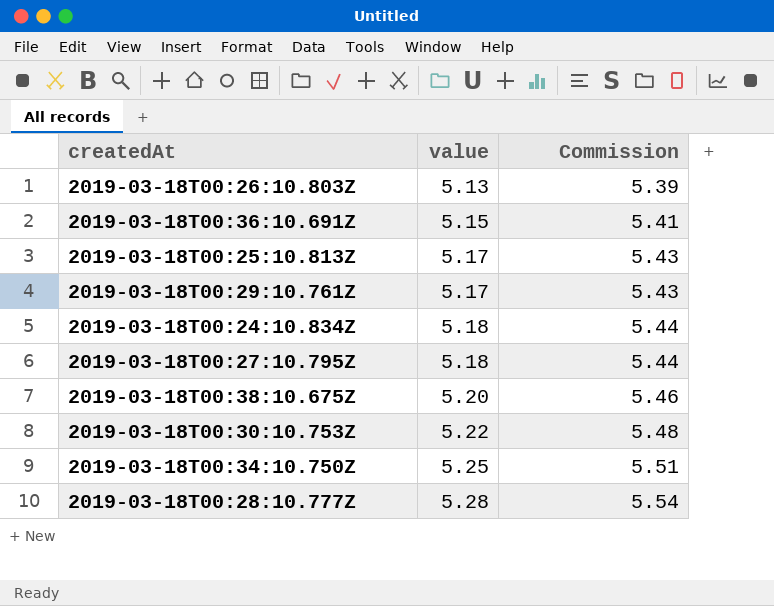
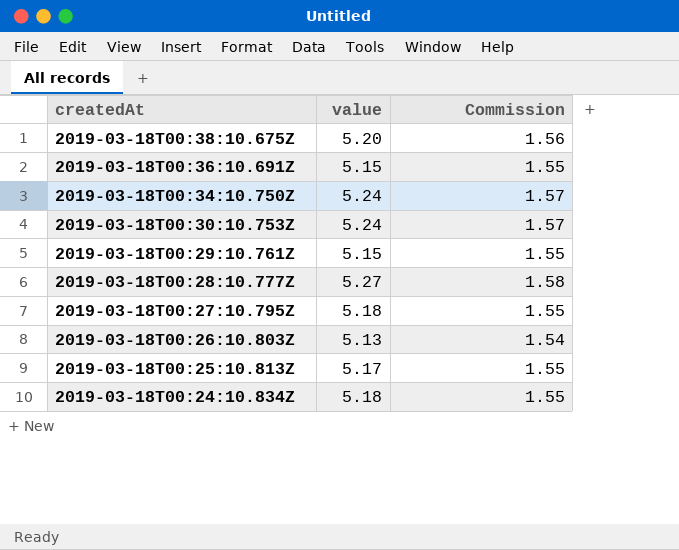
row order: value ascending -> createdAt descending
column Commission | formula: [value] * 1.05 -> [value] * 0.3
2019-03-18T00:34:10.750Z | value: 5.25 -> 5.24
2019-03-18T00:30:10.753Z | value: 5.22 -> 5.24
2019-03-18T00:29:10.761Z | value: 5.17 -> 5.15
2019-03-18T00:28:10.777Z | value: 5.28 -> 5.27

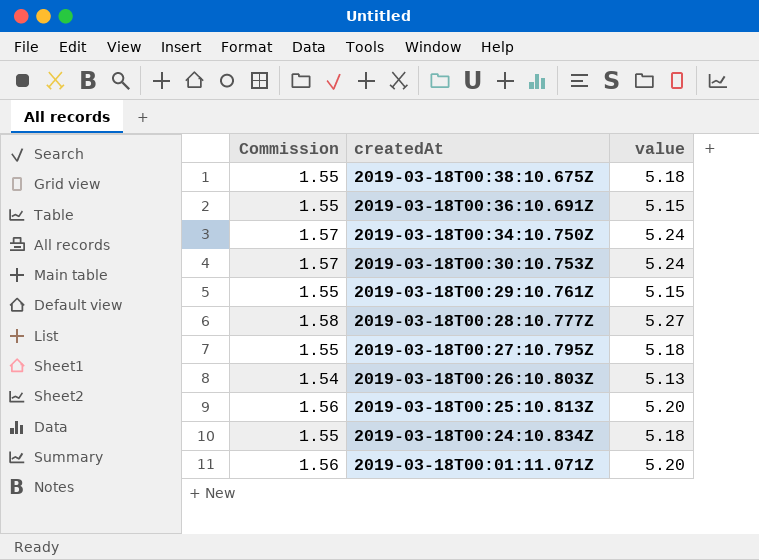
column Commission | position: 3 -> 1
2019-03-18T00:38:10.675Z | Commission: 1.56 -> 1.55
2019-03-18T00:38:10.675Z | value: 5.20 -> 5.18
2019-03-18T00:25:10.813Z | Commission: 1.55 -> 1.56
2019-03-18T00:25:10.813Z | value: 5.17 -> 5.20
row 2019-03-18T00:01:11.071Z: none -> 1.56 | 5.20

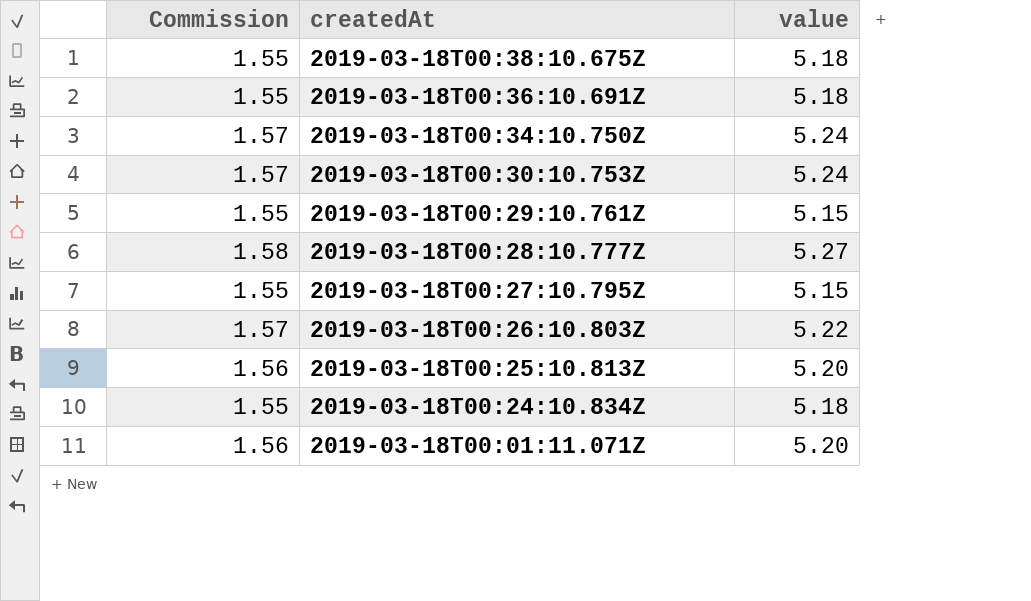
2019-03-18T00:36:10.691Z | value: 5.15 -> 5.18
2019-03-18T00:27:10.795Z | value: 5.18 -> 5.15
2019-03-18T00:26:10.803Z | Commission: 1.54 -> 1.57
2019-03-18T00:26:10.803Z | value: 5.13 -> 5.22

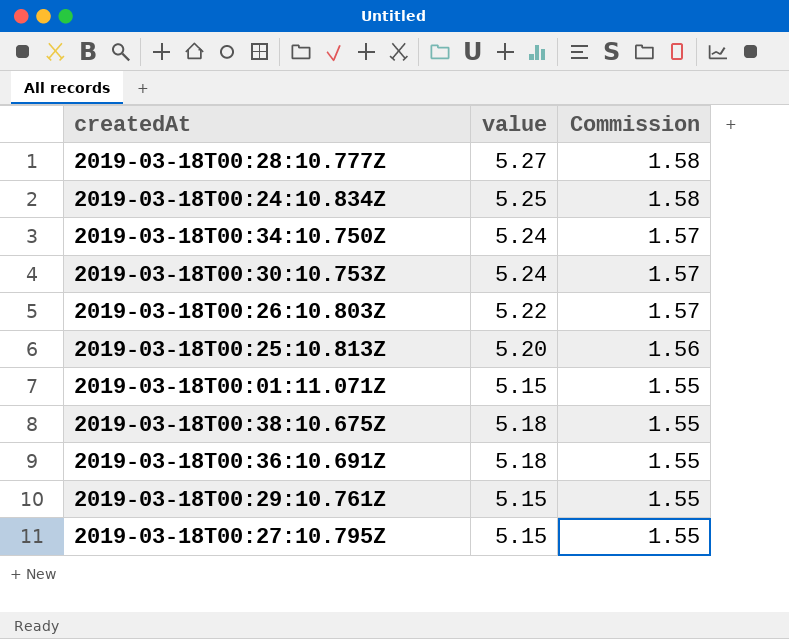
row order: createdAt descending -> Commission descending
column Commission | position: 1 -> 3
2019-03-18T00:24:10.834Z | value: 5.18 -> 5.25
2019-03-18T00:24:10.834Z | Commission: 1.55 -> 1.58
2019-03-18T00:01:11.071Z | value: 5.20 -> 5.15
2019-03-18T00:01:11.071Z | Commission: 1.56 -> 1.55

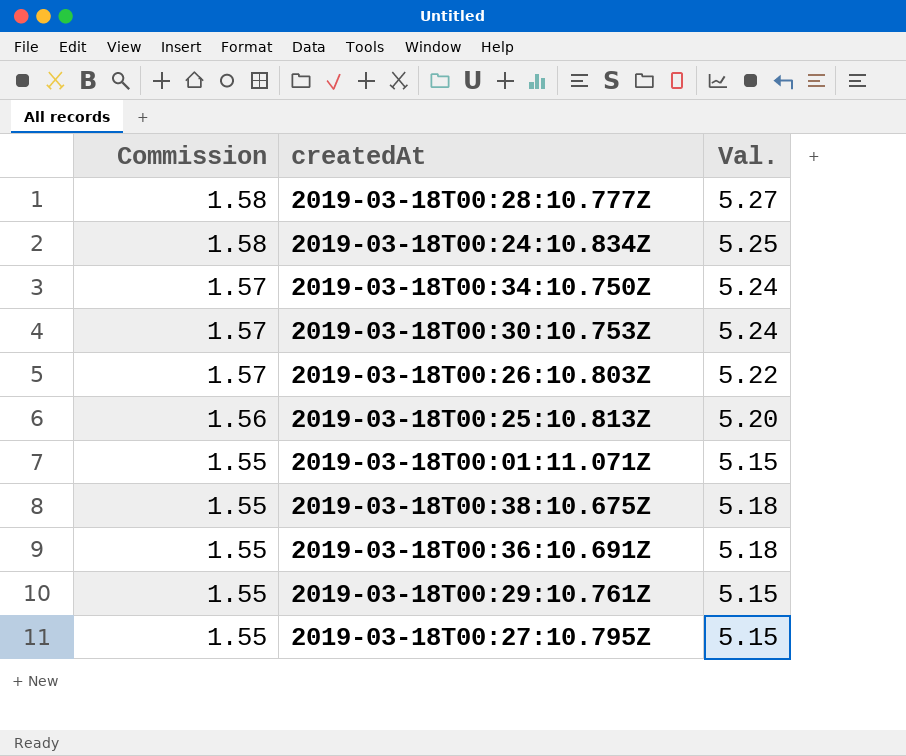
column Commission | position: 3 -> 1
column name: value -> Val.

